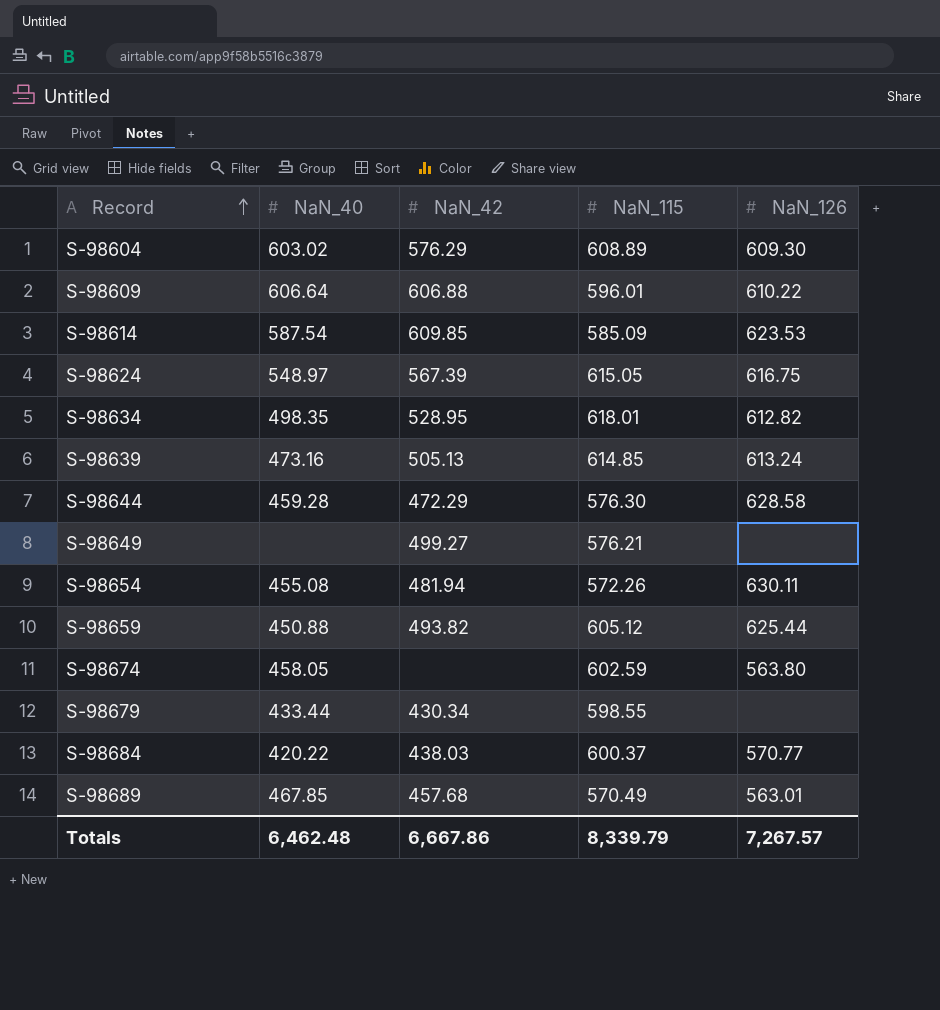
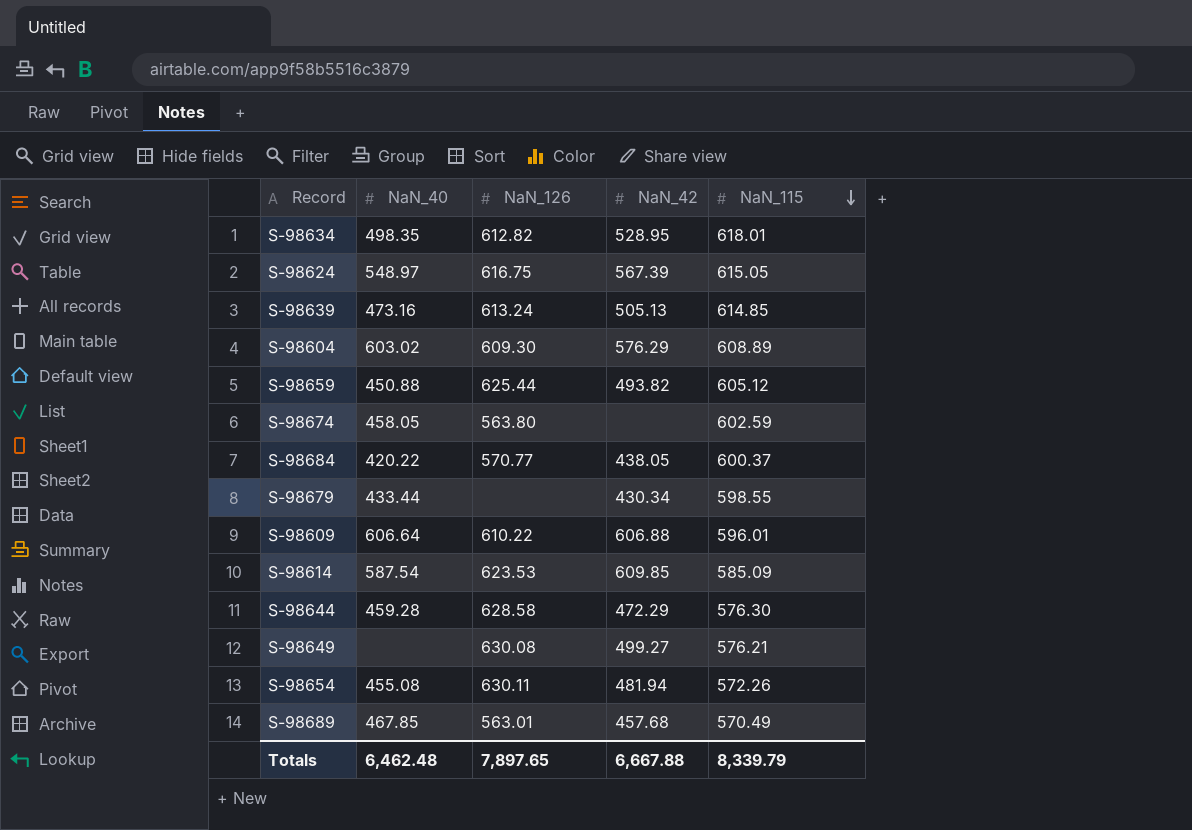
row order: Record ascending -> NaN_115 descending
column NaN_126 | position: 5 -> 3
S-98684 | NaN_42: 438.03 -> 438.05
S-98649 | NaN_126: none -> 630.08
Totals | NaN_126: 7,267.57 -> 7,897.65
Totals | NaN_42: 6,667.86 -> 6,667.88

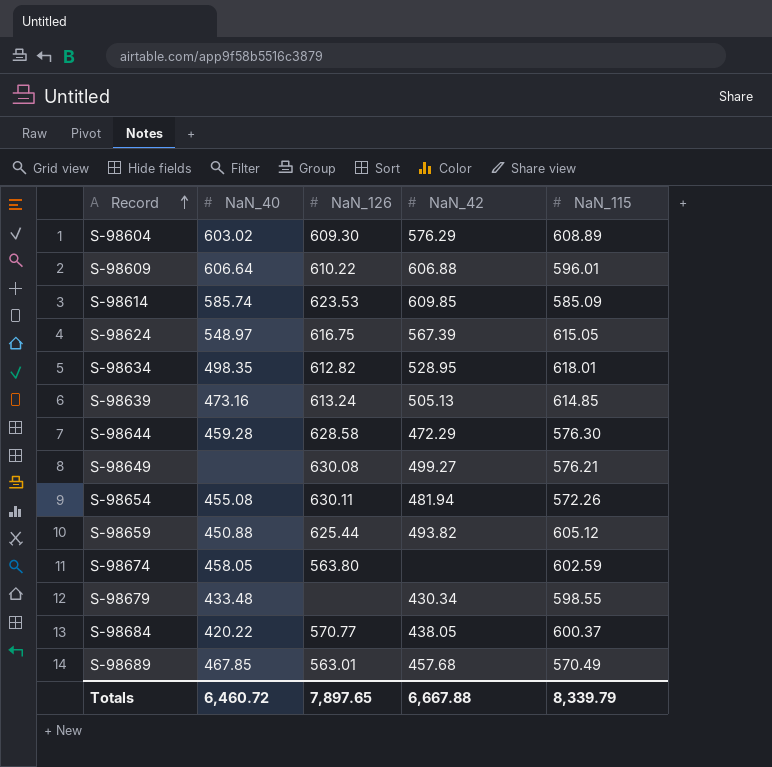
row order: NaN_115 descending -> Record ascending
S-98614 | NaN_40: 587.54 -> 585.74
S-98679 | NaN_40: 433.44 -> 433.48
Totals | NaN_40: 6,462.48 -> 6,460.72

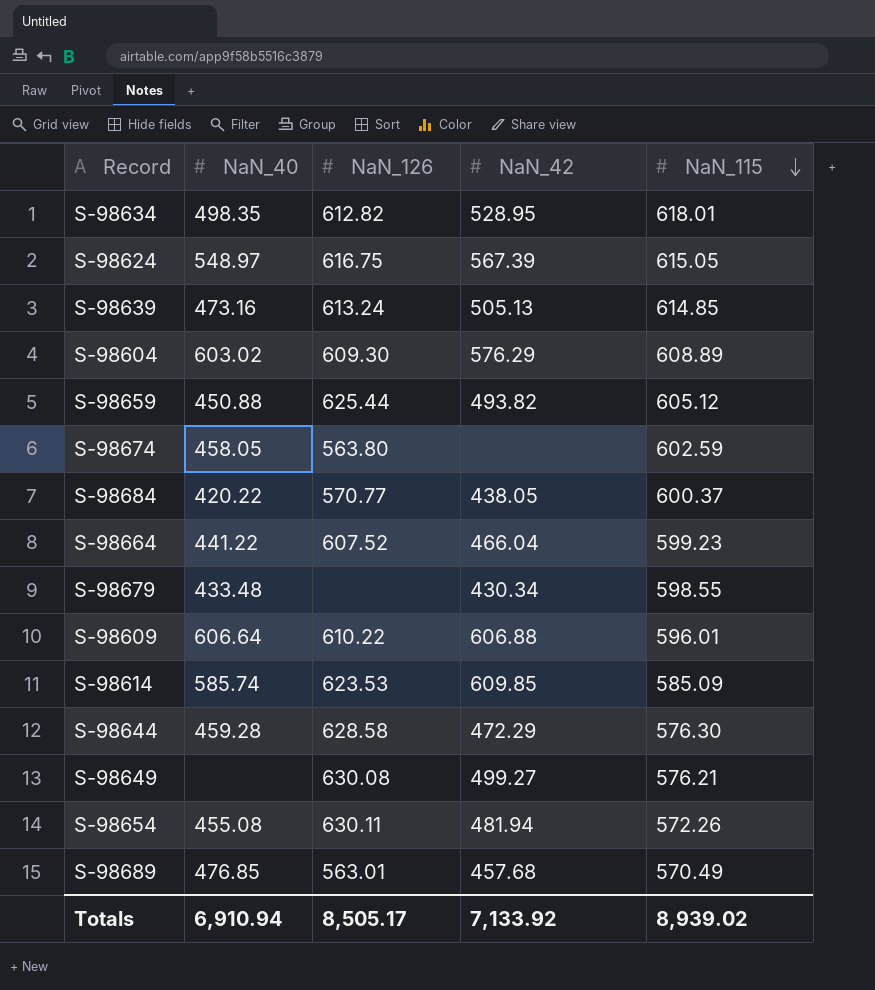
row order: Record ascending -> NaN_115 descending
row S-98664: none -> 441.22 | 607.52 | 466.04 | 599.23
S-98689 | NaN_40: 467.85 -> 476.85
Totals | NaN_40: 6,460.72 -> 6,910.94
Totals | NaN_126: 7,897.65 -> 8,505.17
Totals | NaN_42: 6,667.88 -> 7,133.92
Totals | NaN_115: 8,339.79 -> 8,939.02

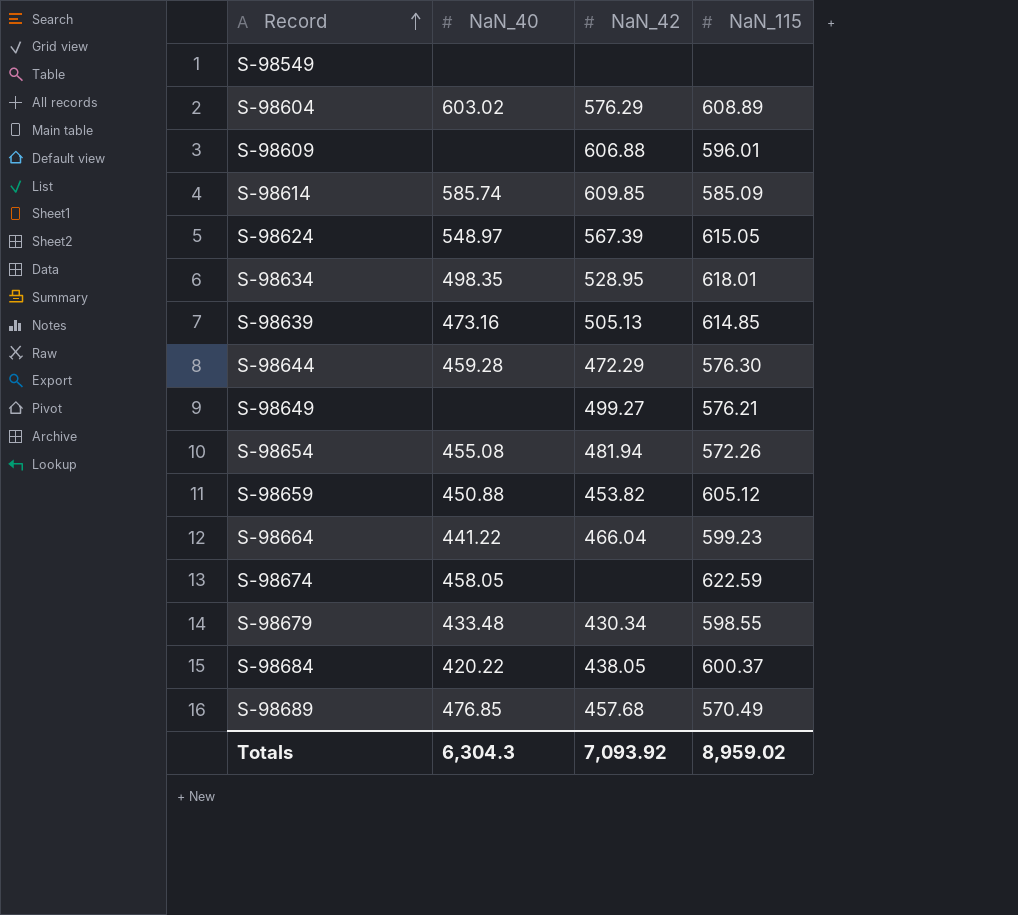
row order: NaN_115 descending -> Record ascending
column NaN_126 | position: 3 -> none
row S-98549: none -> none | none | none
S-98609 | NaN_40: 606.64 -> none
S-98659 | NaN_42: 493.82 -> 453.82
S-98674 | NaN_115: 602.59 -> 622.59
Totals | NaN_40: 6,910.94 -> 6,304.3
Totals | NaN_42: 7,133.92 -> 7,093.92
Totals | NaN_115: 8,939.02 -> 8,959.02

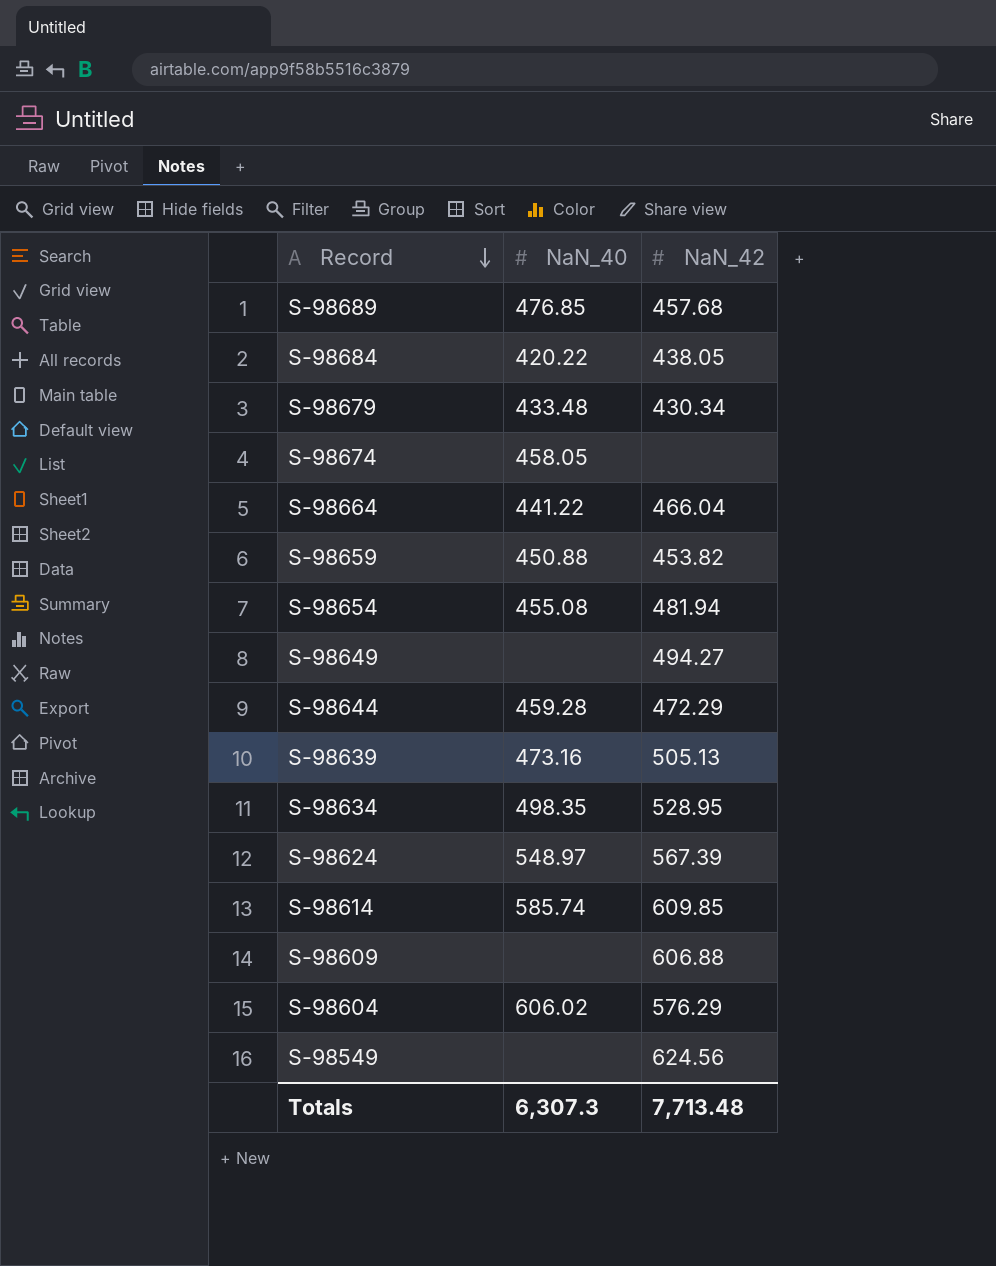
row order: Record ascending -> Record descending
column NaN_115 | position: 4 -> none
S-98649 | NaN_42: 499.27 -> 494.27
S-98604 | NaN_40: 603.02 -> 606.02
S-98549 | NaN_42: none -> 624.56
Totals | NaN_40: 6,304.3 -> 6,307.3
Totals | NaN_42: 7,093.92 -> 7,713.48

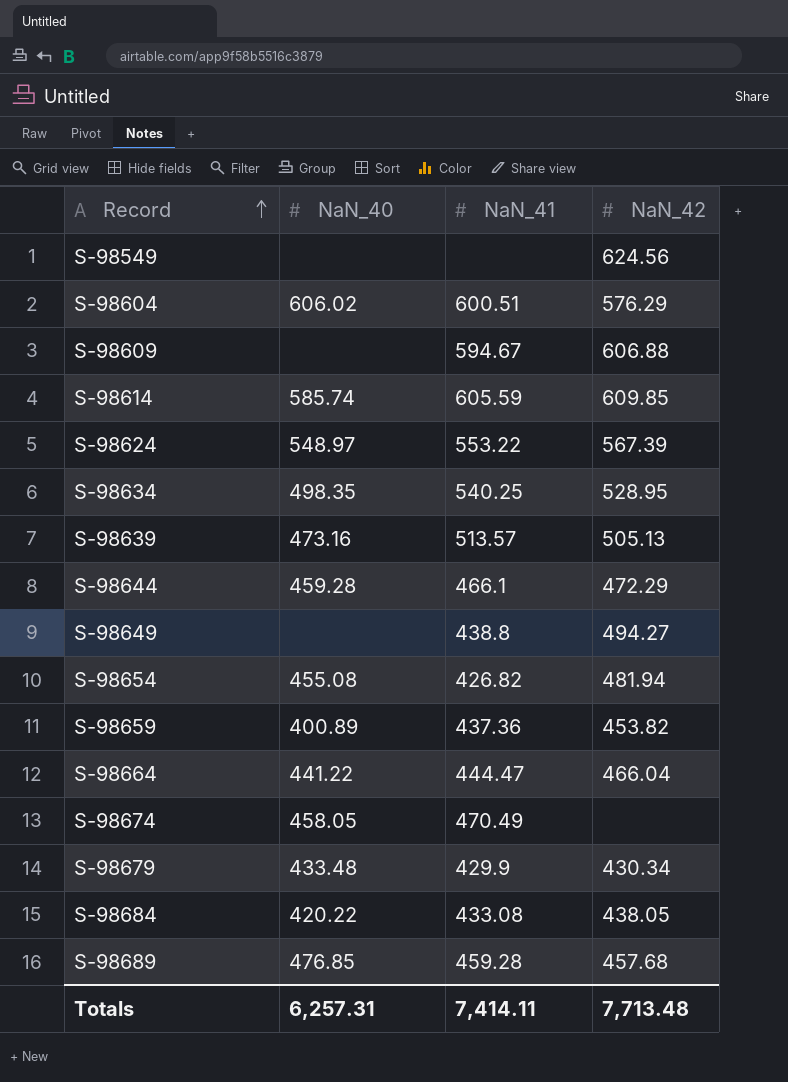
row order: Record descending -> Record ascending
column NaN_41 | position: none -> 3
S-98659 | NaN_40: 450.88 -> 400.89
Totals | NaN_40: 6,307.3 -> 6,257.31

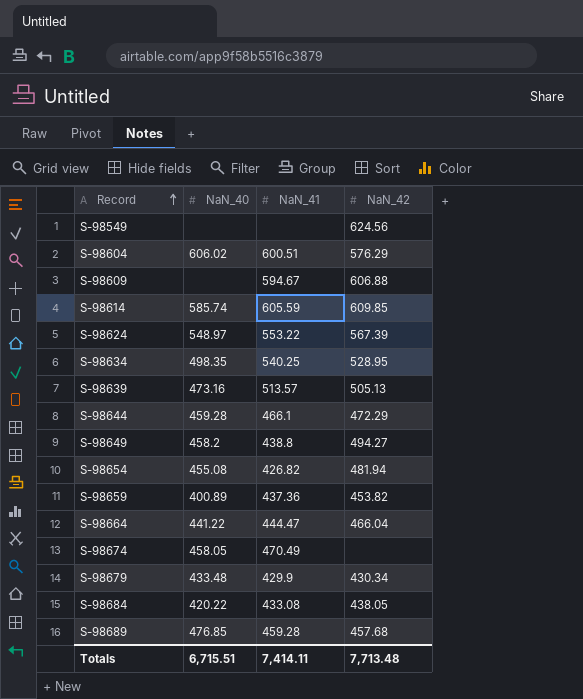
S-98649 | NaN_40: none -> 458.2
Totals | NaN_40: 6,257.31 -> 6,715.51

